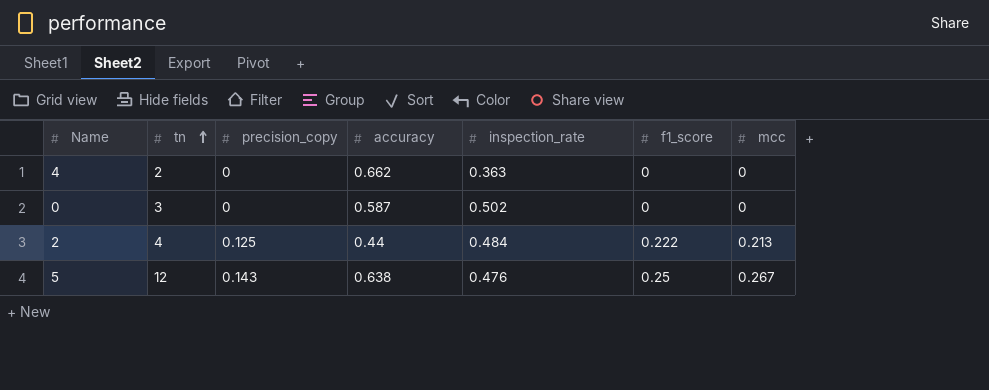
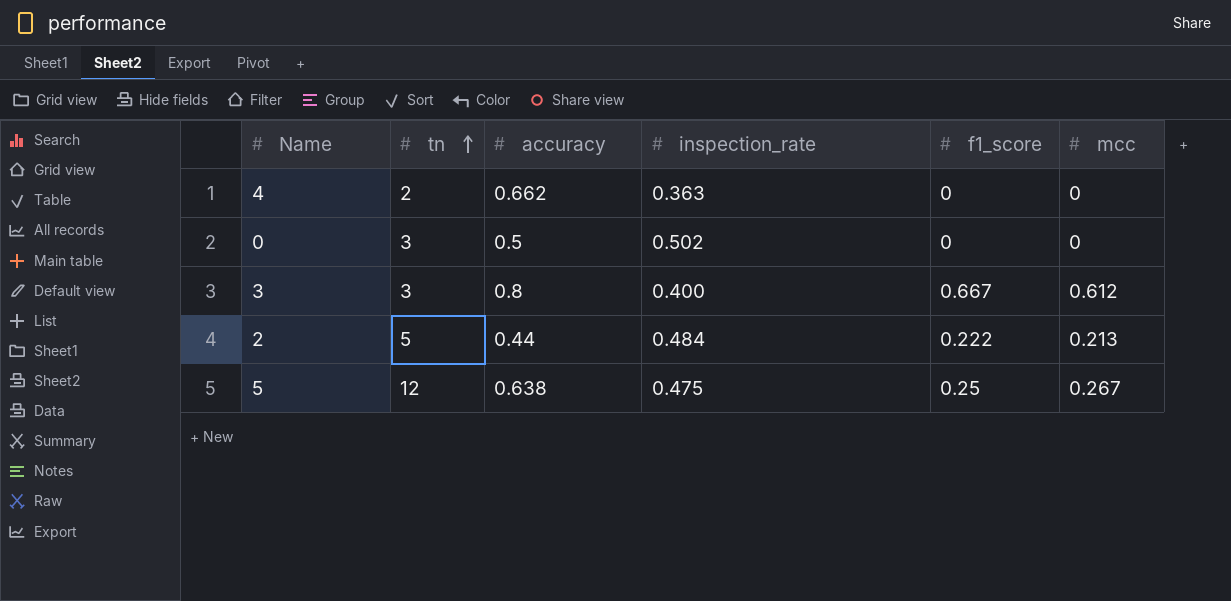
column precision_copy | position: 3 -> none
0 | accuracy: 0.587 -> 0.5
row 3: none -> 3 | 0.8 | 0.400 | 0.667 | 0.612
2 | tn: 4 -> 5
5 | inspection_rate: 0.476 -> 0.475

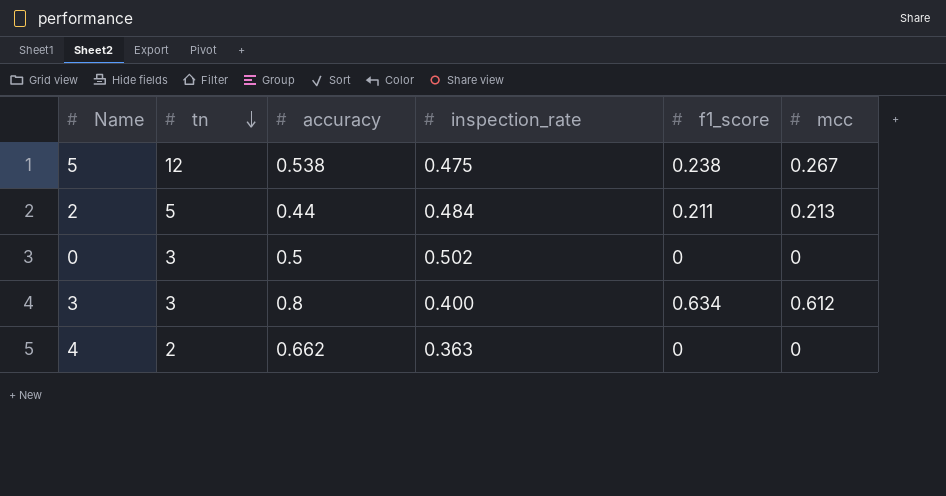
row order: tn ascending -> tn descending
5 | accuracy: 0.638 -> 0.538
5 | f1_score: 0.25 -> 0.238
2 | f1_score: 0.222 -> 0.211
3 | f1_score: 0.667 -> 0.634

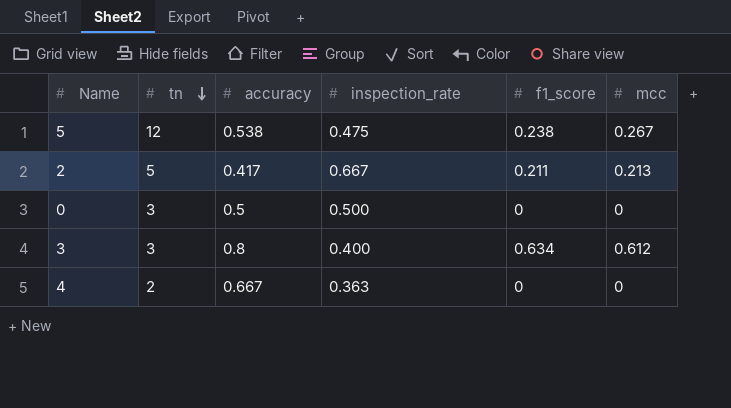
2 | accuracy: 0.44 -> 0.417
2 | inspection_rate: 0.484 -> 0.667
0 | inspection_rate: 0.502 -> 0.500
4 | accuracy: 0.662 -> 0.667

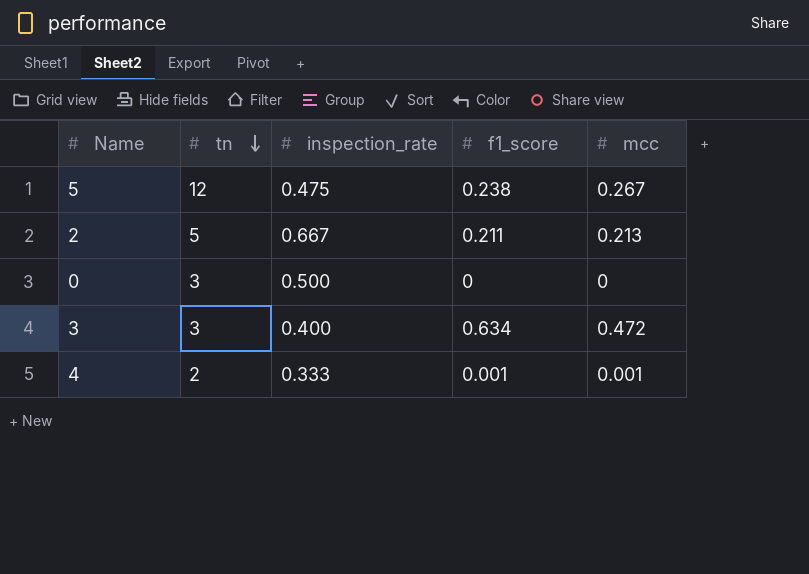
column accuracy | position: 3 -> none
3 | mcc: 0.612 -> 0.472
4 | inspection_rate: 0.363 -> 0.333
4 | f1_score: 0 -> 0.001
4 | mcc: 0 -> 0.001

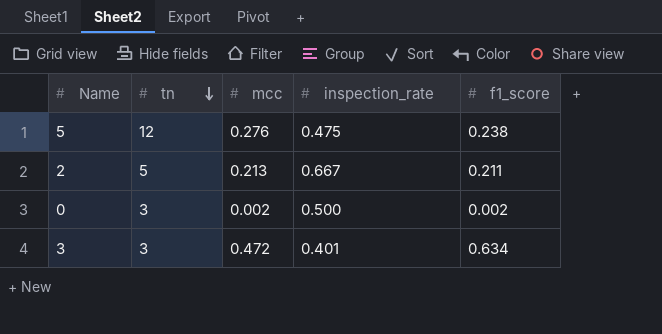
column mcc | position: 5 -> 3
row 4: 2 | 0.333 | 0.001 | 0.001 -> none
5 | mcc: 0.267 -> 0.276
0 | mcc: 0 -> 0.002
0 | f1_score: 0 -> 0.002
3 | inspection_rate: 0.400 -> 0.401

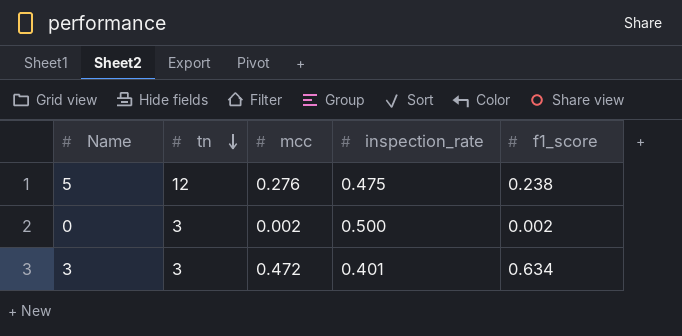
row 2: 5 | 0.213 | 0.667 | 0.211 -> none

